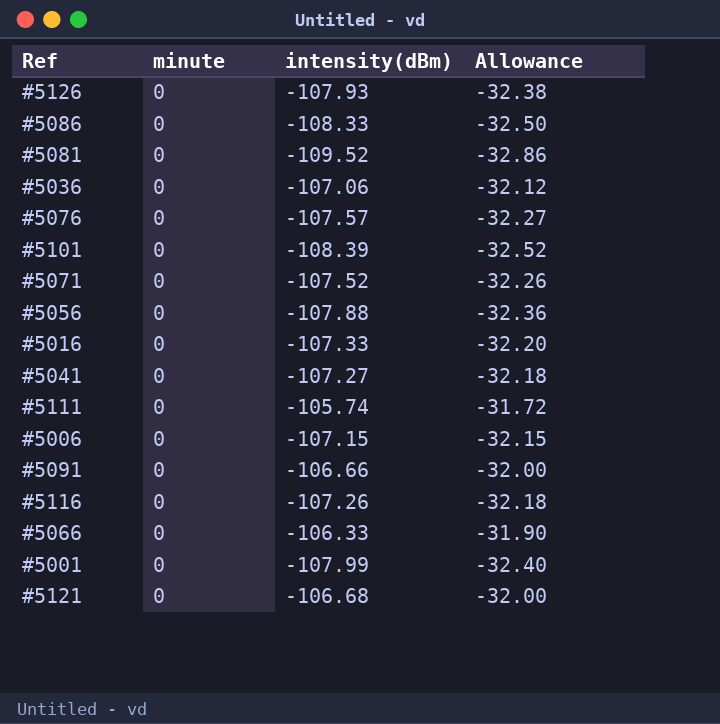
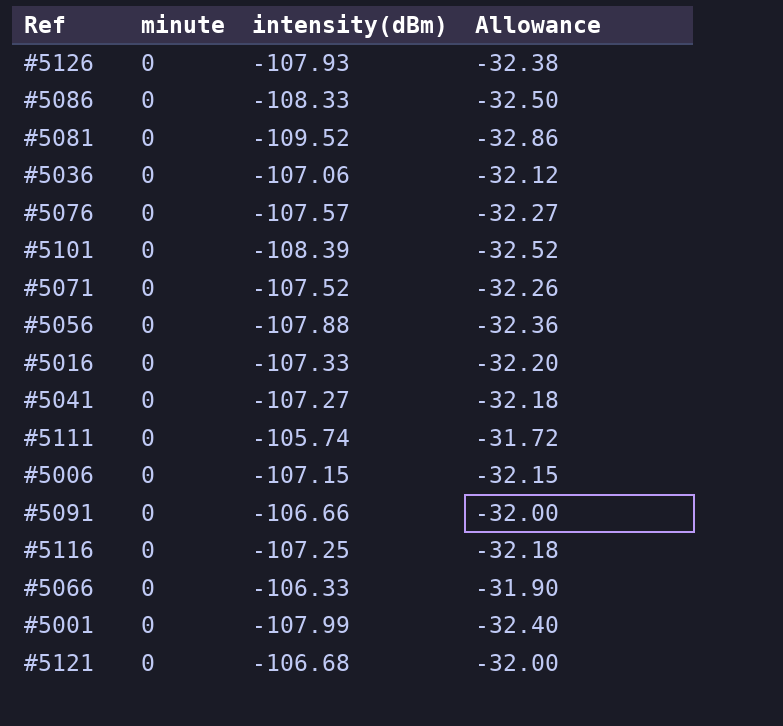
#5116 | intensity(dBm): -107.26 -> -107.25

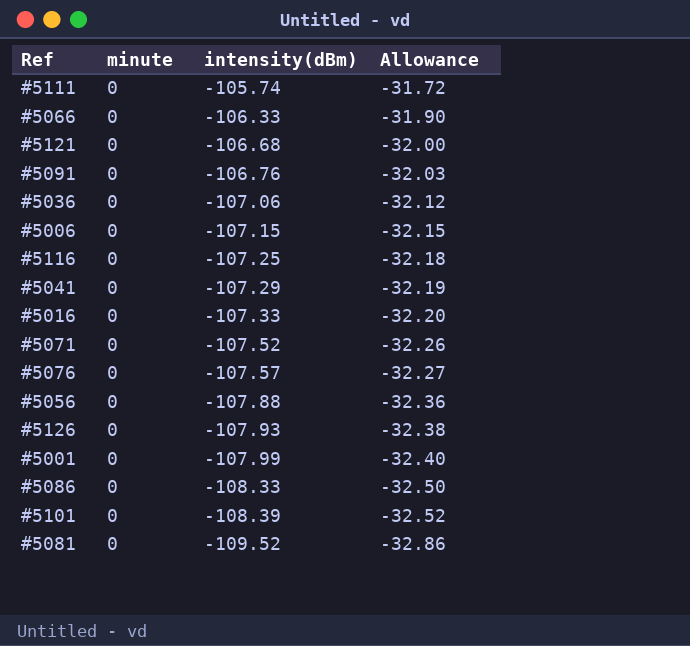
row order: none -> intensity(dBm) descending
#5091 | intensity(dBm): -106.66 -> -106.76
#5091 | Allowance: -32.00 -> -32.03
#5041 | intensity(dBm): -107.27 -> -107.29
#5041 | Allowance: -32.18 -> -32.19

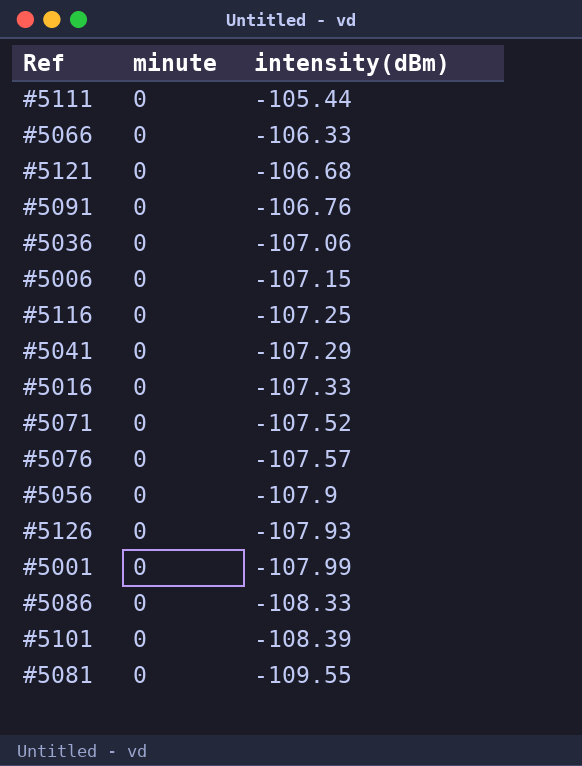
column Allowance | formula: [intensity(dBm)] * 0.3 -> none
#5111 | intensity(dBm): -105.74 -> -105.44
#5056 | intensity(dBm): -107.88 -> -107.9
#5081 | intensity(dBm): -109.52 -> -109.55

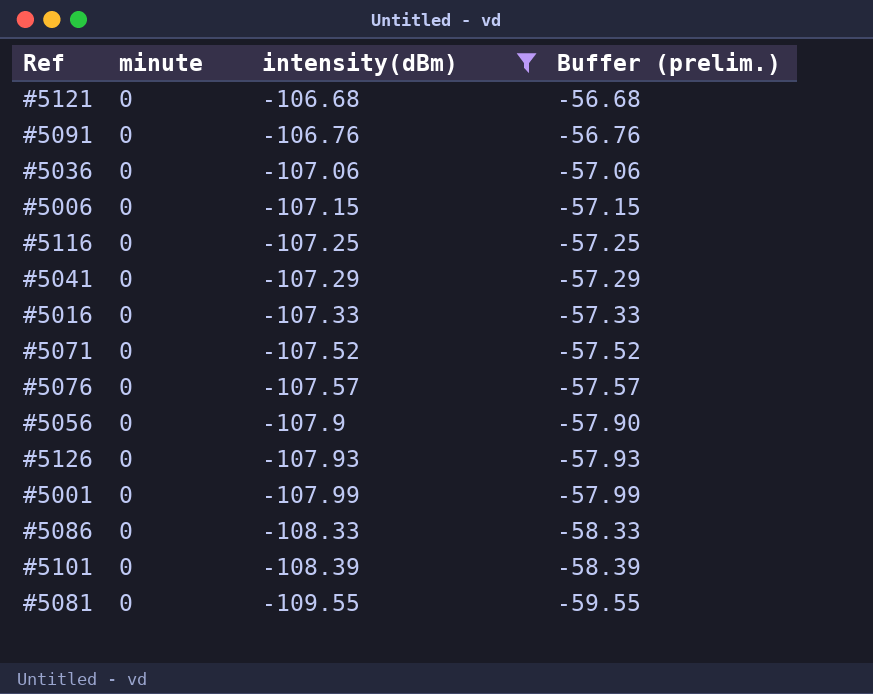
filter: none -> intensity(dBm) <= -106.68
column Buffer (prelim.) | formula: none -> [intensity(dBm)] + 50

